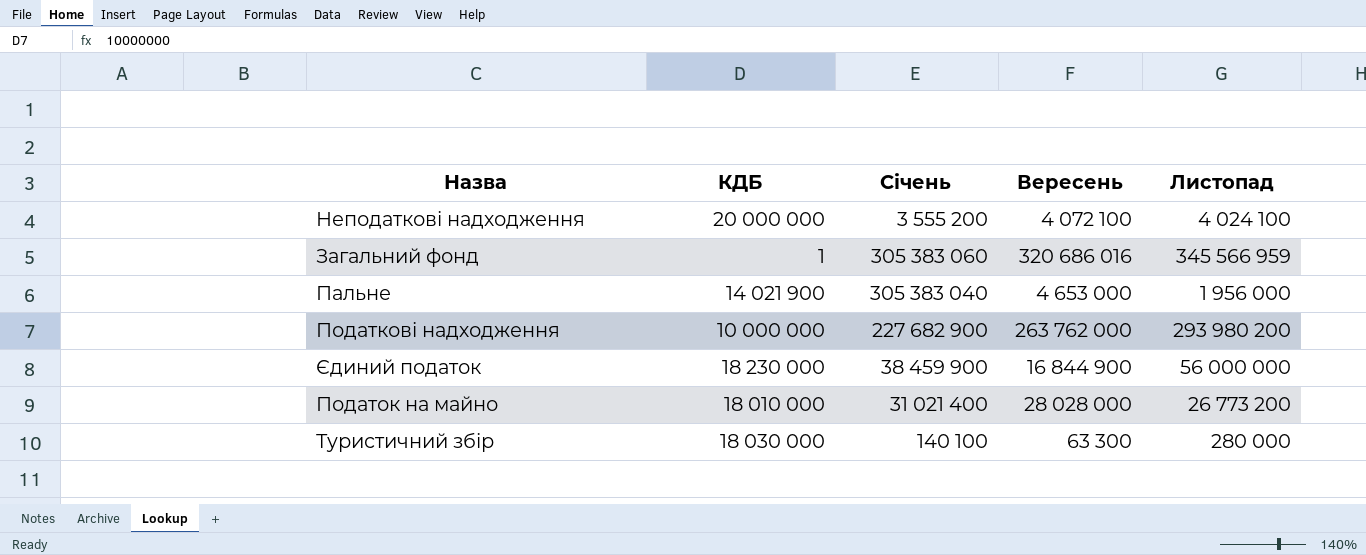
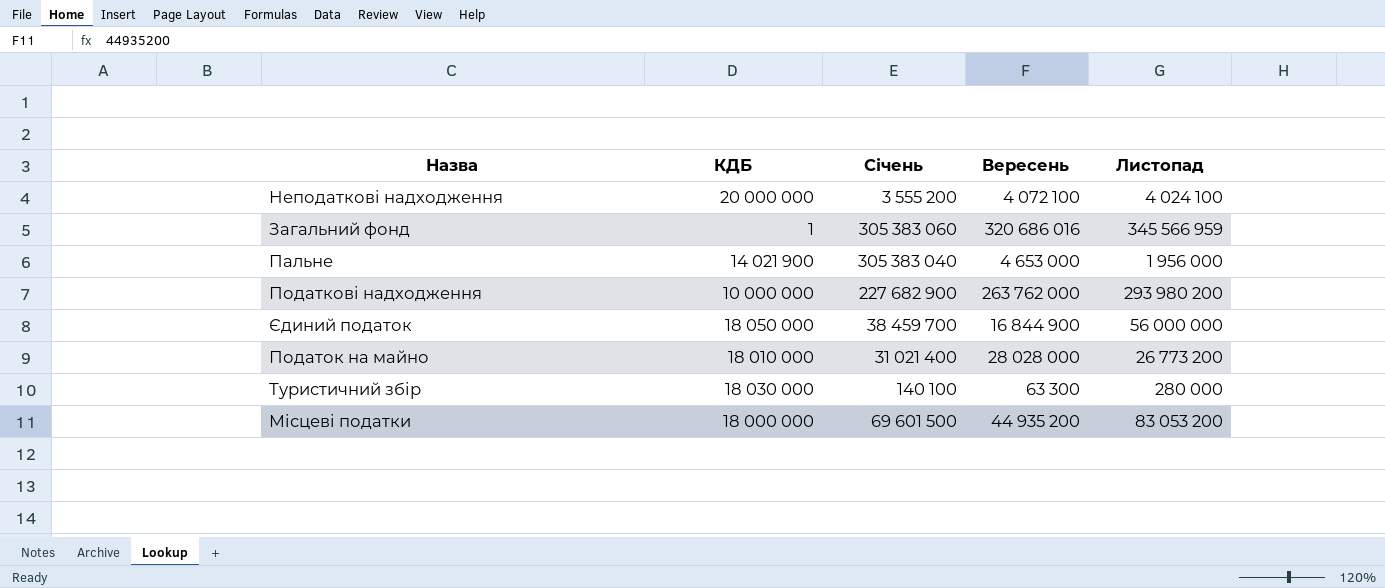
Єдиний податок | КДБ: 18 230 000 -> 18 050 000
Єдиний податок | Січень: 38 459 900 -> 38 459 700
row Місцеві податки: none -> 18 000 000 | 69 601 500 | 44 935 200 | 83 053 200

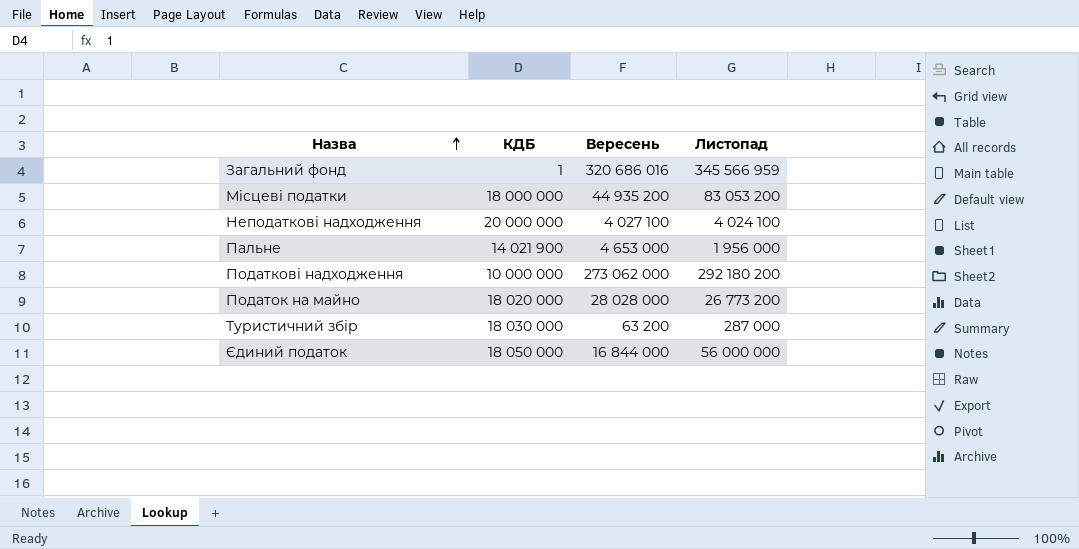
row order: none -> Назва ascending
column Січень | position: 3 -> none
Неподаткові надходження | Вересень: 4 072 100 -> 4 027 100
Податкові надходження | Вересень: 263 762 000 -> 273 062 000
Податкові надходження | Листопад: 293 980 200 -> 292 180 200
Податок на майно | КДБ: 18 010 000 -> 18 020 000
Туристичний збір | Вересень: 63 300 -> 63 200
Туристичний збір | Листопад: 280 000 -> 287 000
Єдиний податок | Вересень: 16 844 900 -> 16 844 000

